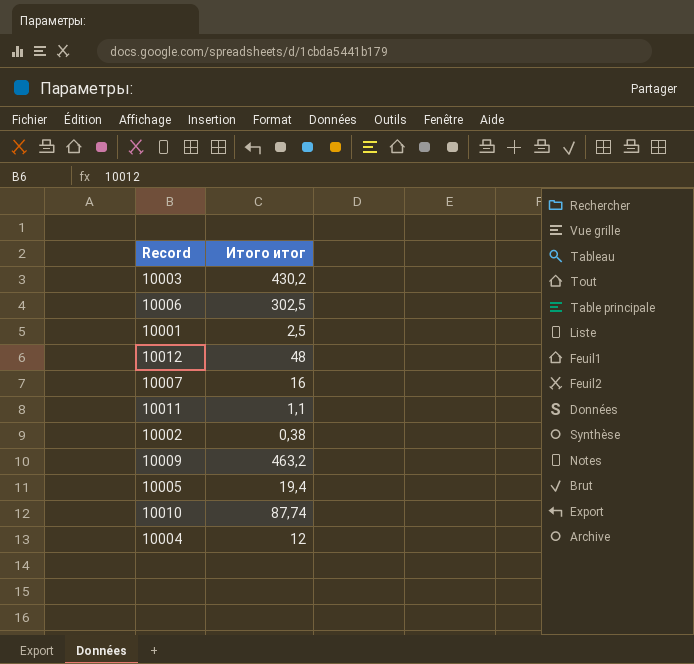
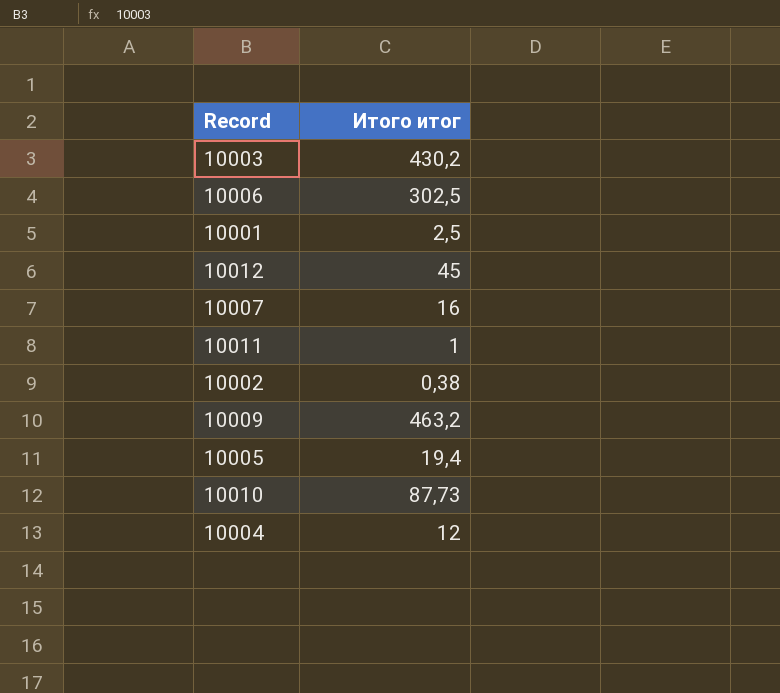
10012 | Итого итог: 48 -> 45
10011 | Итого итог: 1,1 -> 1
10010 | Итого итог: 87,74 -> 87,73

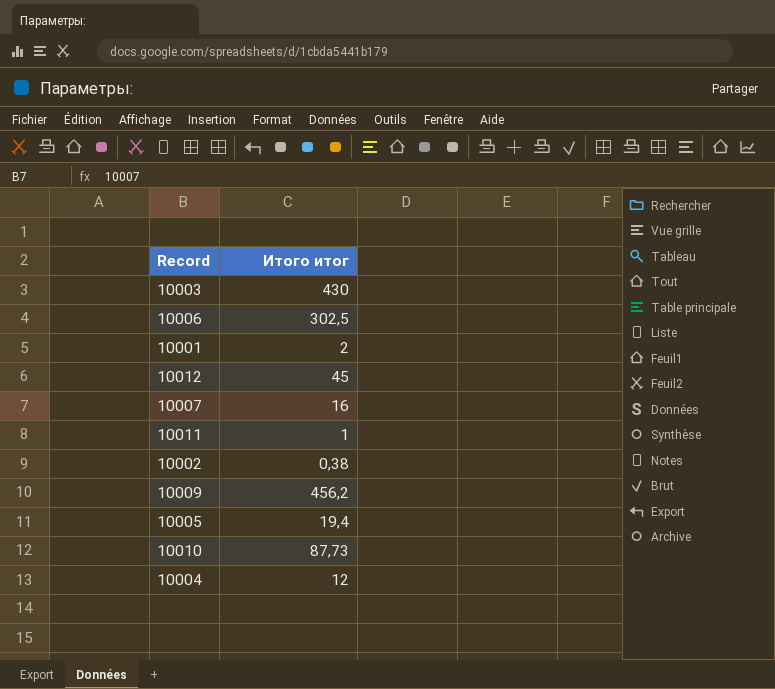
10003 | Итого итог: 430,2 -> 430
10001 | Итого итог: 2,5 -> 2
10009 | Итого итог: 463,2 -> 456,2

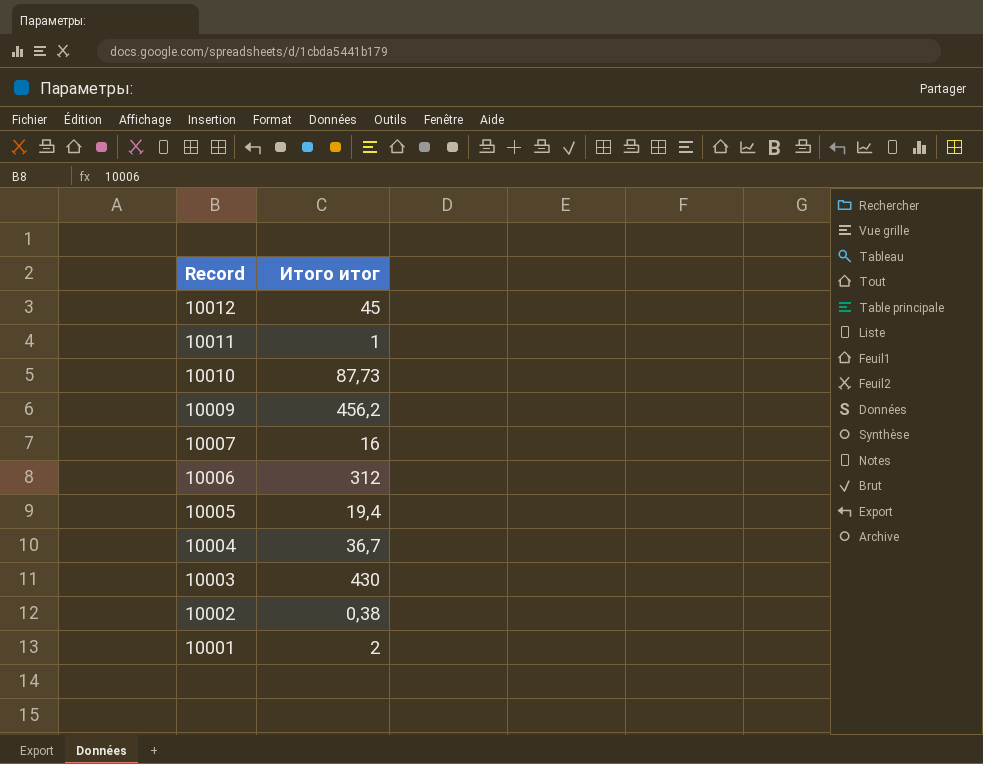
row order: none -> Record descending
10006 | Итого итог: 302,5 -> 312
10004 | Итого итог: 12 -> 36,7

